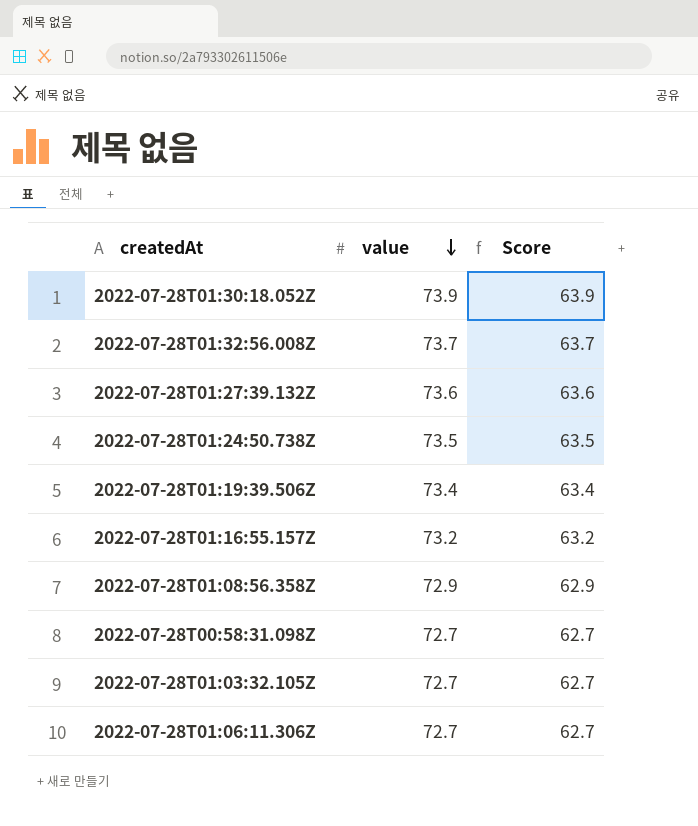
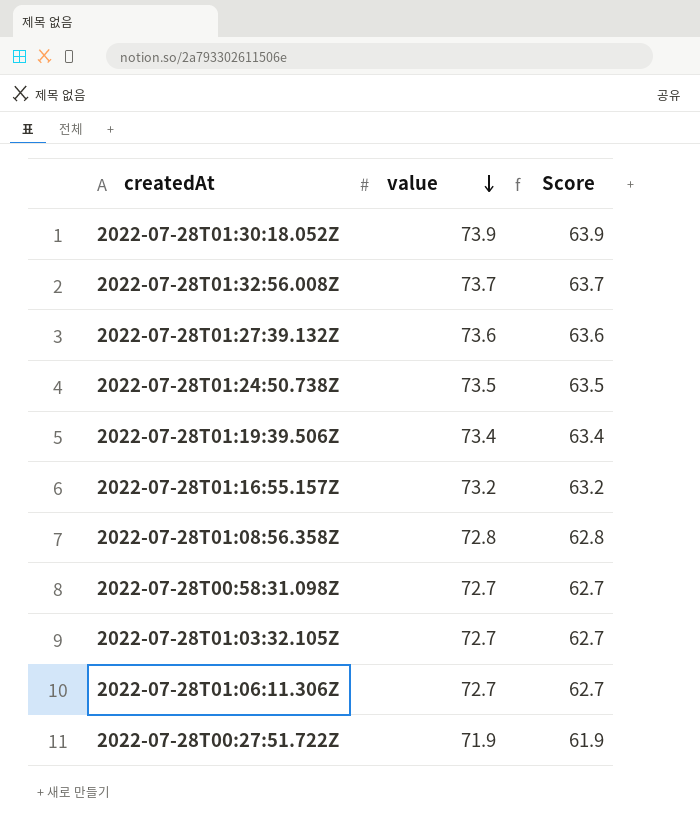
2022-07-28T01:08:56.358Z | value: 72.9 -> 72.8
2022-07-28T01:08:56.358Z | Score: 62.9 -> 62.8
row 2022-07-28T00:27:51.722Z: none -> 71.9 | 61.9

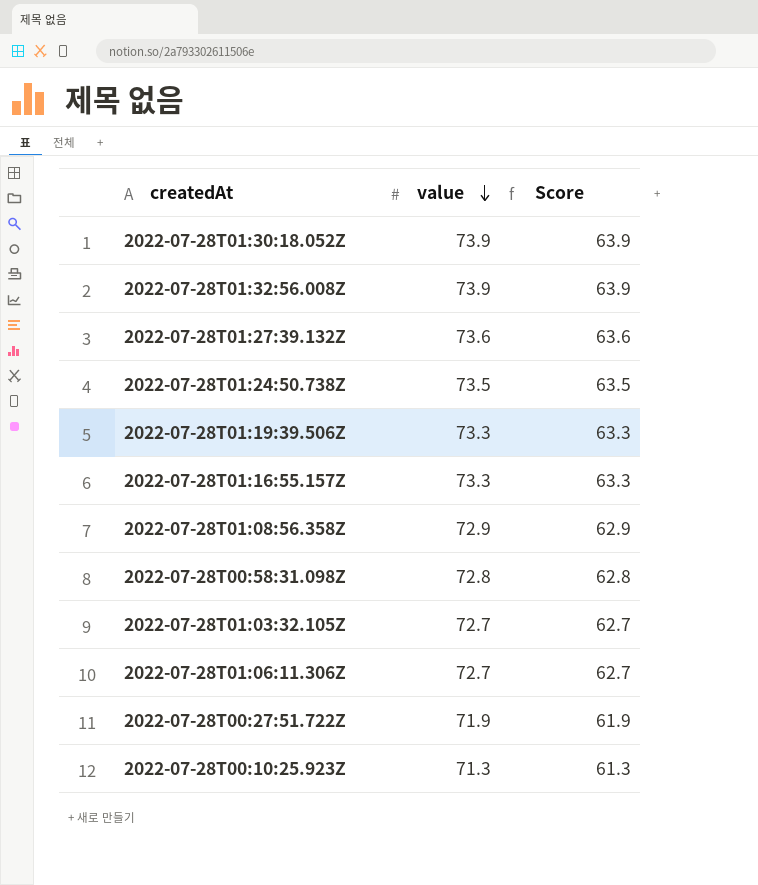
2022-07-28T01:32:56.008Z | value: 73.7 -> 73.9
2022-07-28T01:32:56.008Z | Score: 63.7 -> 63.9
2022-07-28T01:19:39.506Z | value: 73.4 -> 73.3
2022-07-28T01:19:39.506Z | Score: 63.4 -> 63.3
2022-07-28T01:16:55.157Z | value: 73.2 -> 73.3
2022-07-28T01:16:55.157Z | Score: 63.2 -> 63.3
2022-07-28T01:08:56.358Z | value: 72.8 -> 72.9
2022-07-28T01:08:56.358Z | Score: 62.8 -> 62.9
2022-07-28T00:58:31.098Z | value: 72.7 -> 72.8
2022-07-28T00:58:31.098Z | Score: 62.7 -> 62.8
row 2022-07-28T00:10:25.923Z: none -> 71.3 | 61.3

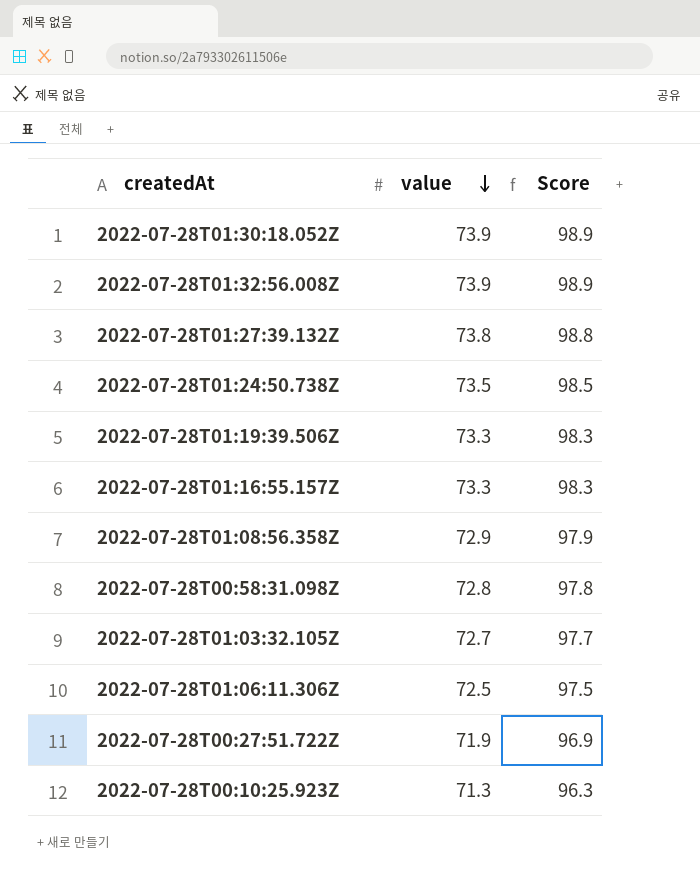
column Score | formula: [value] - 10 -> [value] + 25
2022-07-28T01:27:39.132Z | value: 73.6 -> 73.8
2022-07-28T01:06:11.306Z | value: 72.7 -> 72.5

